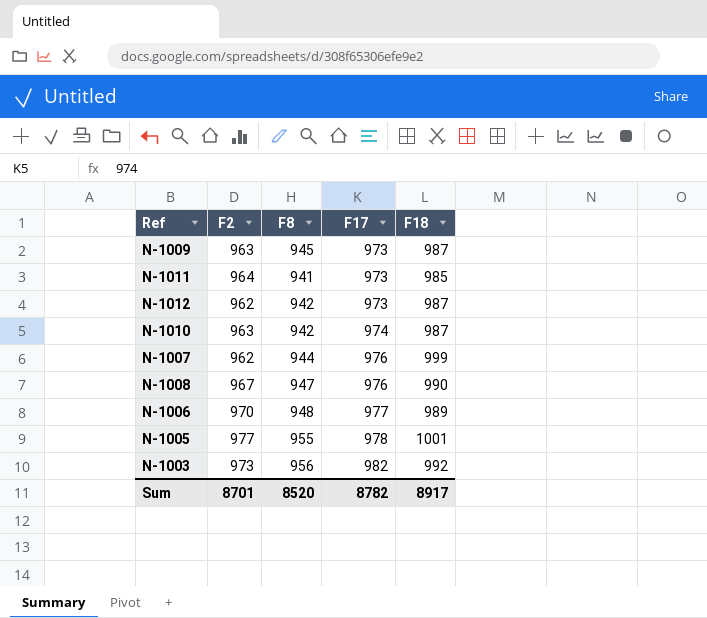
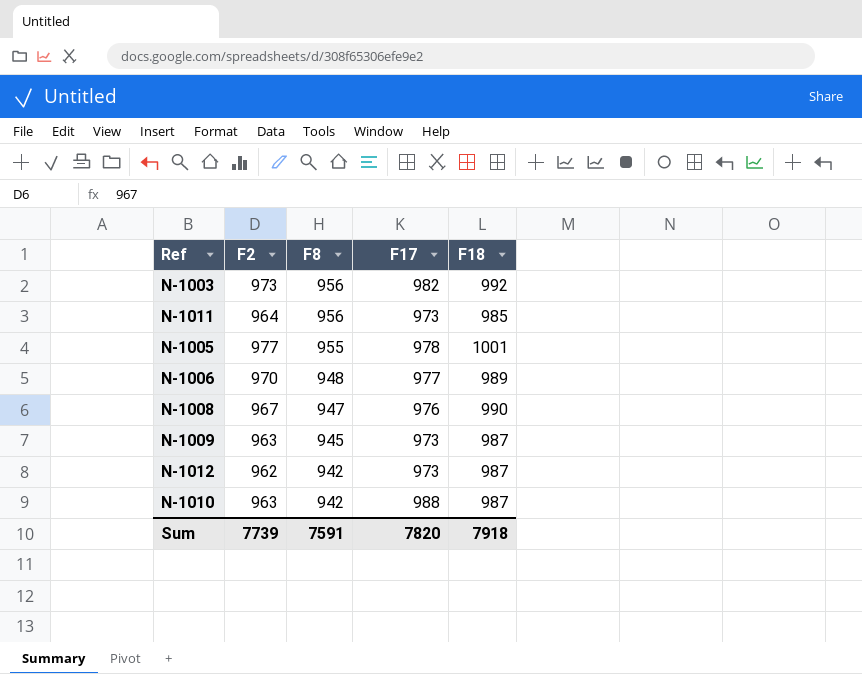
row order: F17 ascending -> F8 descending
row N-1007: 962 | 944 | 976 | 999 -> none
N-1011 | F8: 941 -> 956
N-1010 | F17: 974 -> 988
Sum | F2: 8701 -> 7739
Sum | F8: 8520 -> 7591
Sum | F17: 8782 -> 7820
Sum | F18: 8917 -> 7918

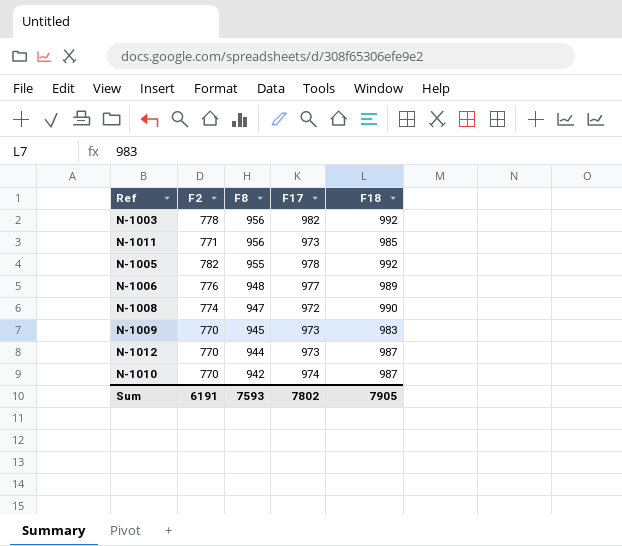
N-1003 | F2: 973 -> 778
N-1011 | F2: 964 -> 771
N-1005 | F2: 977 -> 782
N-1005 | F18: 1001 -> 992
N-1006 | F2: 970 -> 776
N-1008 | F2: 967 -> 774
N-1008 | F17: 976 -> 972
N-1009 | F2: 963 -> 770
N-1009 | F18: 987 -> 983
N-1012 | F2: 962 -> 770
N-1012 | F8: 942 -> 944
N-1010 | F2: 963 -> 770
N-1010 | F17: 988 -> 974
Sum | F2: 7739 -> 6191
Sum | F8: 7591 -> 7593
Sum | F17: 7820 -> 7802
Sum | F18: 7918 -> 7905

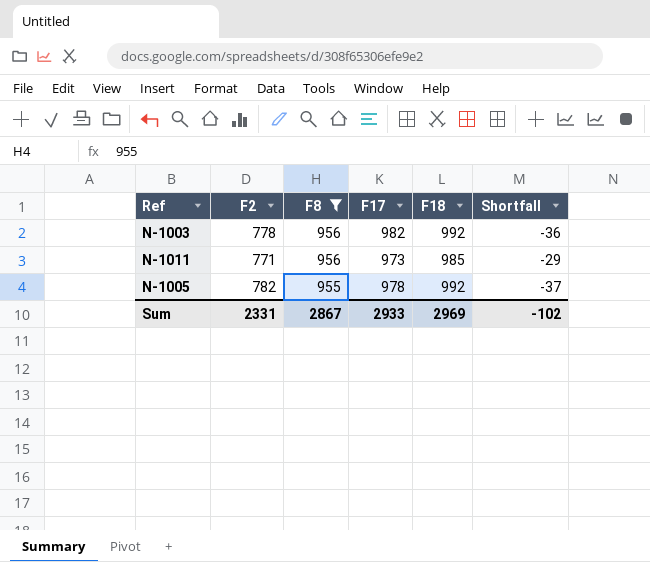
filter: none -> F8 >= 955
column Shortfall | formula: none -> [F8] - [F18]
Sum | F2: 6191 -> 2331
Sum | F8: 7593 -> 2867
Sum | F17: 7802 -> 2933
Sum | F18: 7905 -> 2969

